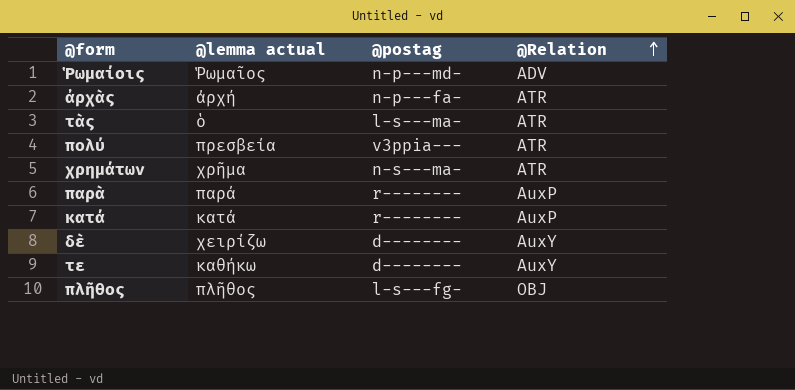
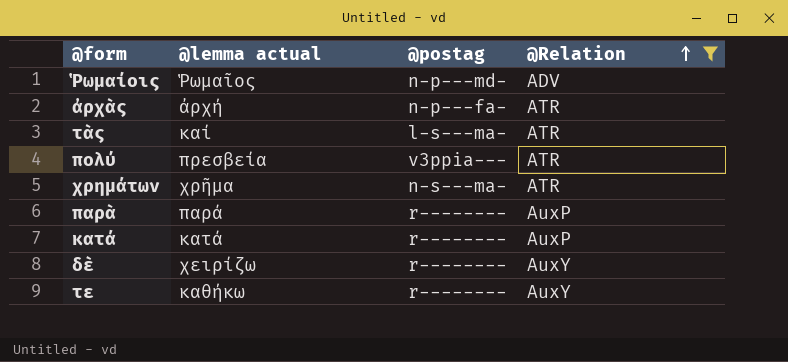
filter: none -> @Relation != OBJ
τὰς | @lemma actual: ὁ -> καί
δὲ | @postag: d-------- -> r--------
τε | @postag: d-------- -> r--------

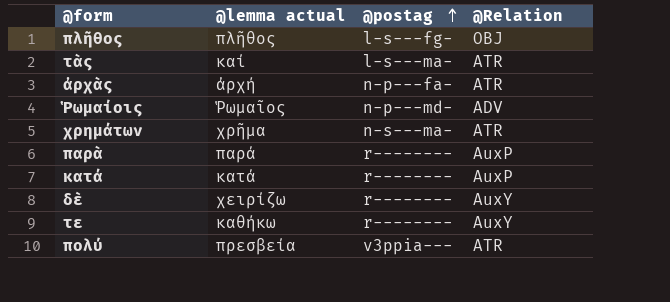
filter: @Relation != OBJ -> none
row order: @Relation ascending -> @postag ascending

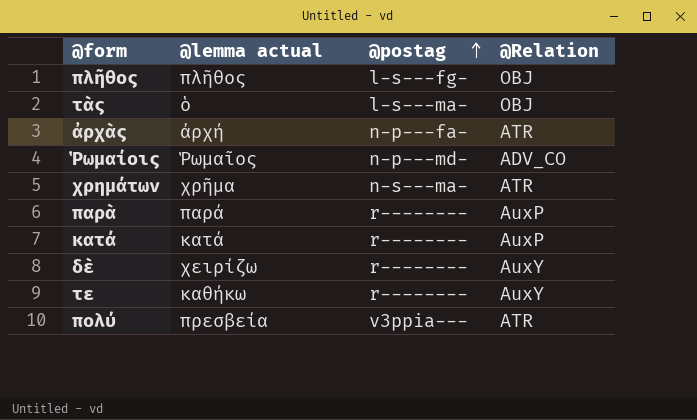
τὰς | @lemma actual: καί -> ὁ
τὰς | @Relation: ATR -> OBJ
Ῥωμαίοις | @Relation: ADV -> ADV_CO

